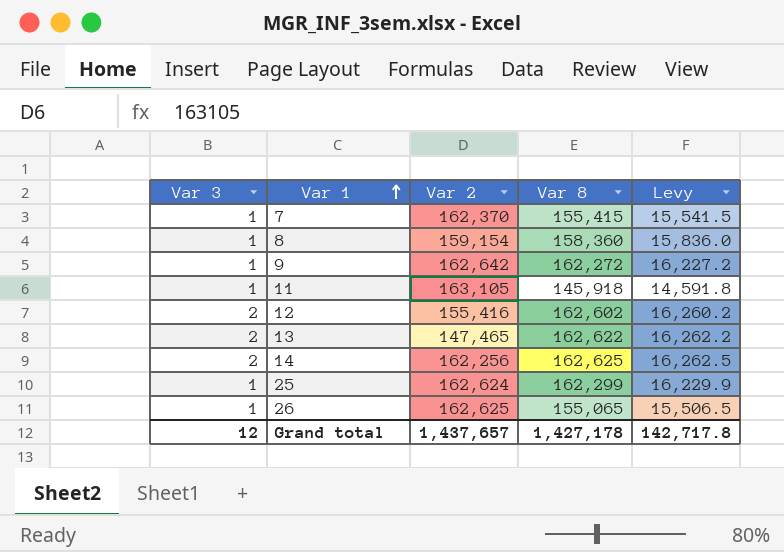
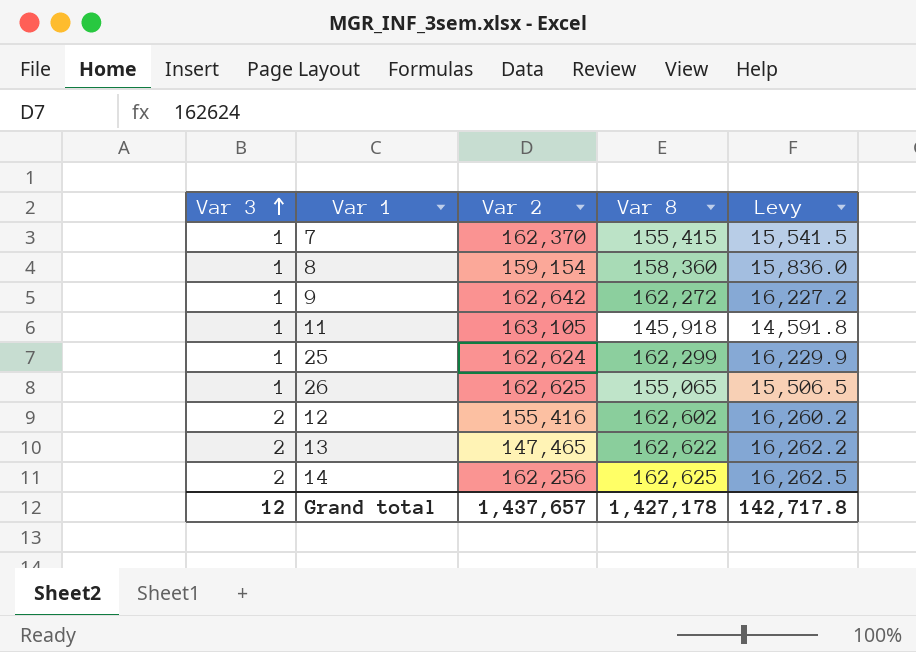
row order: Var 1 ascending -> Var 3 ascending

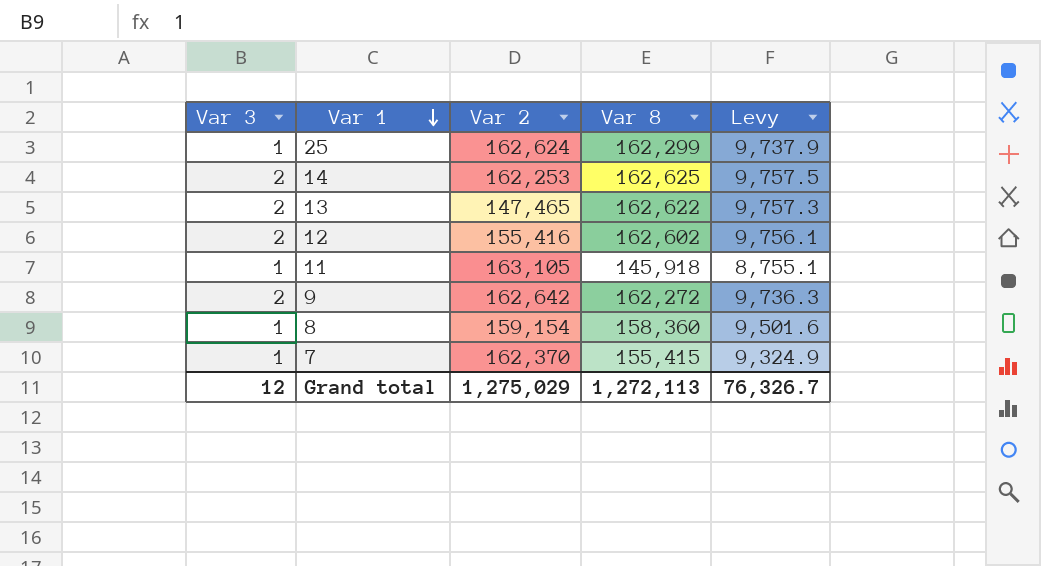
row order: Var 3 ascending -> Var 1 descending
column Levy | formula: [Var 8] * 0.1 -> [Var 8] * 0.06
row 26: 1 | 162,625 | 155,065 | 15,506.5 -> none
14 | Var 2: 162,256 -> 162,253
9 | Var 3: 1 -> 2
Grand total | Var 2: 1,437,657 -> 1,275,029
Grand total | Var 8: 1,427,178 -> 1,272,113
Grand total | Levy: 142,717.8 -> 76,326.7

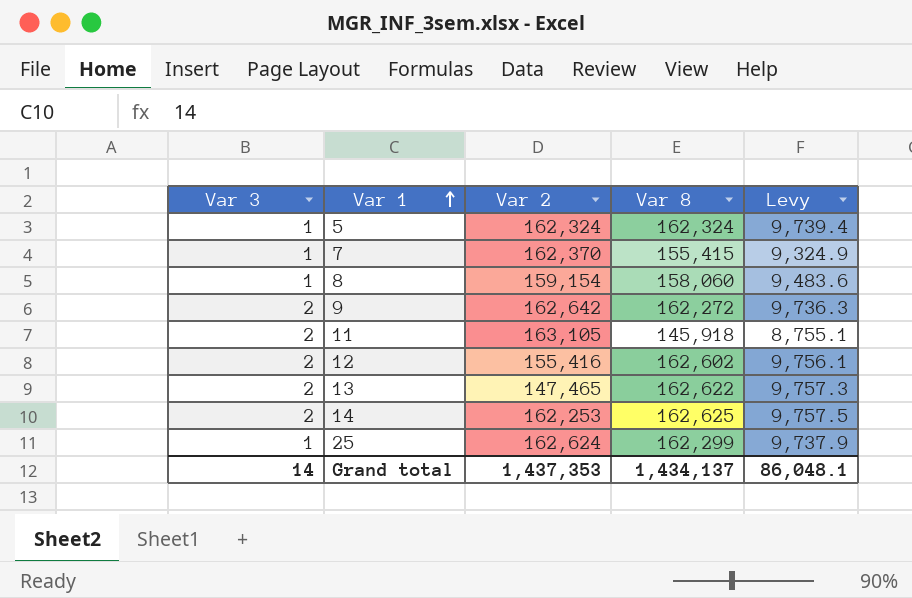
row order: Var 1 descending -> Var 1 ascending
row 5: none -> 1 | 162,324 | 162,324 | 9,739.4
8 | Var 8: 158,360 -> 158,060
8 | Levy: 9,501.6 -> 9,483.6
11 | Var 3: 1 -> 2
Grand total | Var 3: 12 -> 14
Grand total | Var 2: 1,275,029 -> 1,437,353
Grand total | Var 8: 1,272,113 -> 1,434,137
Grand total | Levy: 76,326.7 -> 86,048.1

